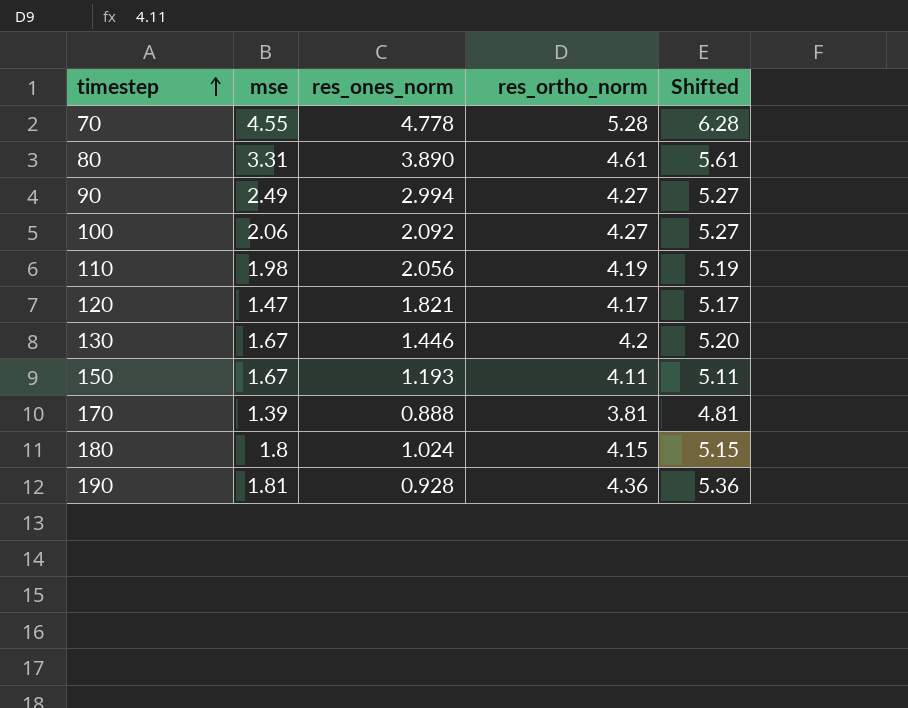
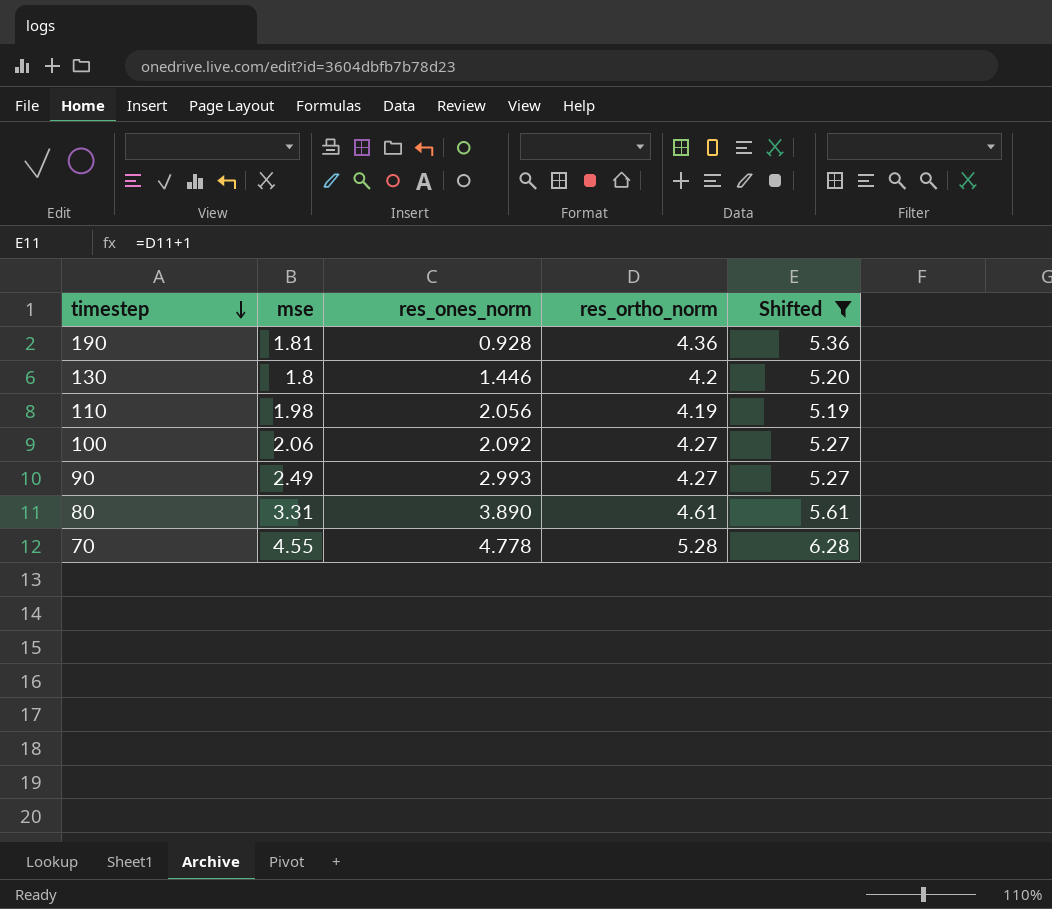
filter: none -> Shifted >= 5.19
row order: timestep ascending -> timestep descending
130 | mse: 1.67 -> 1.8
90 | res_ones_norm: 2.994 -> 2.993

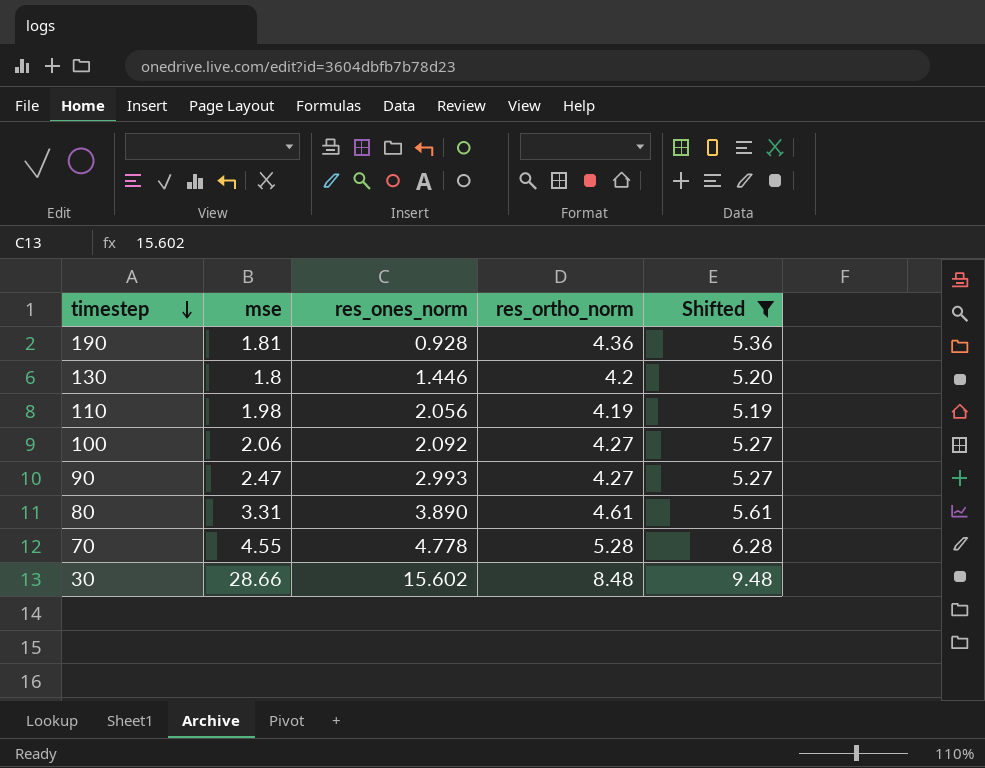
90 | mse: 2.49 -> 2.47
row 30: none -> 28.66 | 15.602 | 8.48 | 9.48

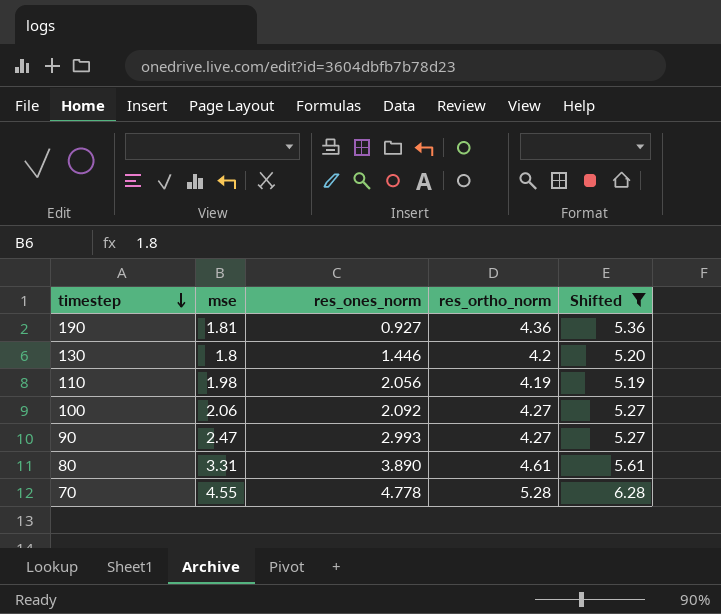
row 30: 28.66 | 15.602 | 8.48 | 9.48 -> none
190 | res_ones_norm: 0.928 -> 0.927

